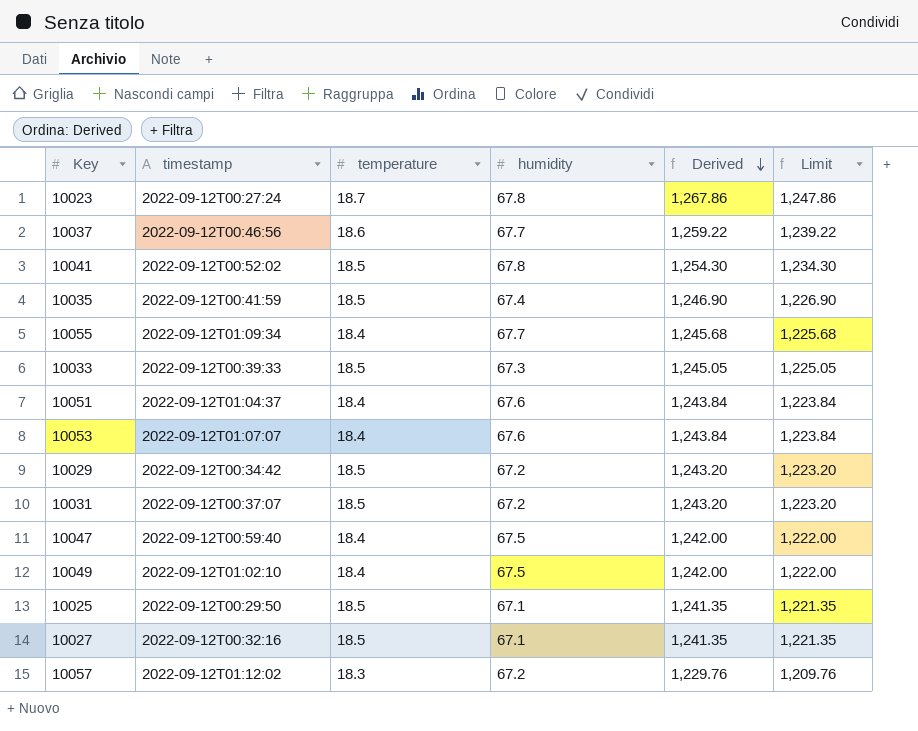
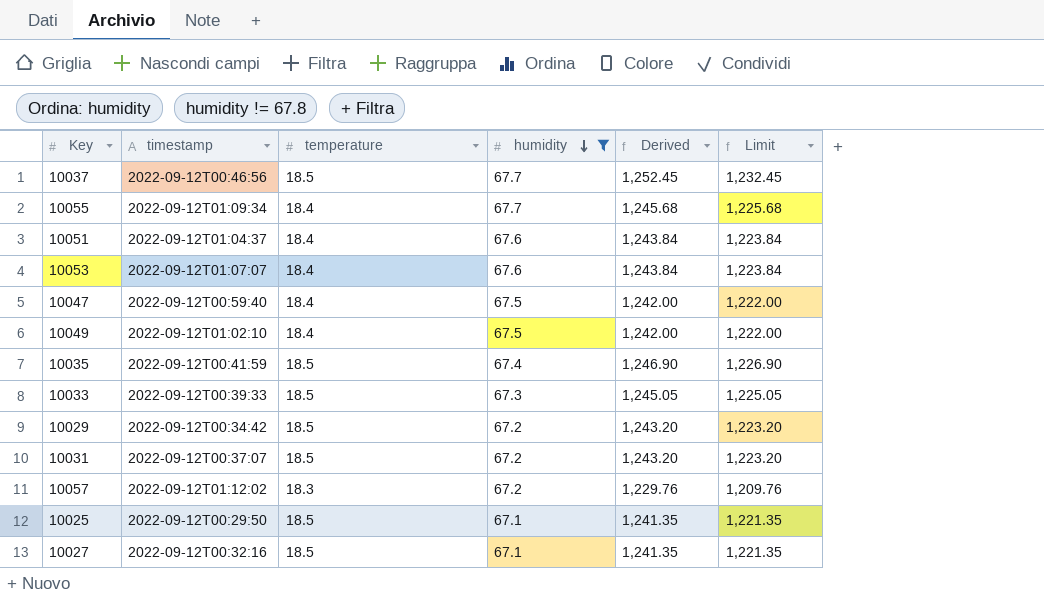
filter: none -> humidity != 67.8
row order: Derived descending -> humidity descending
10037 | temperature: 18.6 -> 18.5
10037 | Derived: 1,259.22 -> 1,252.45
10037 | Limit: 1,239.22 -> 1,232.45

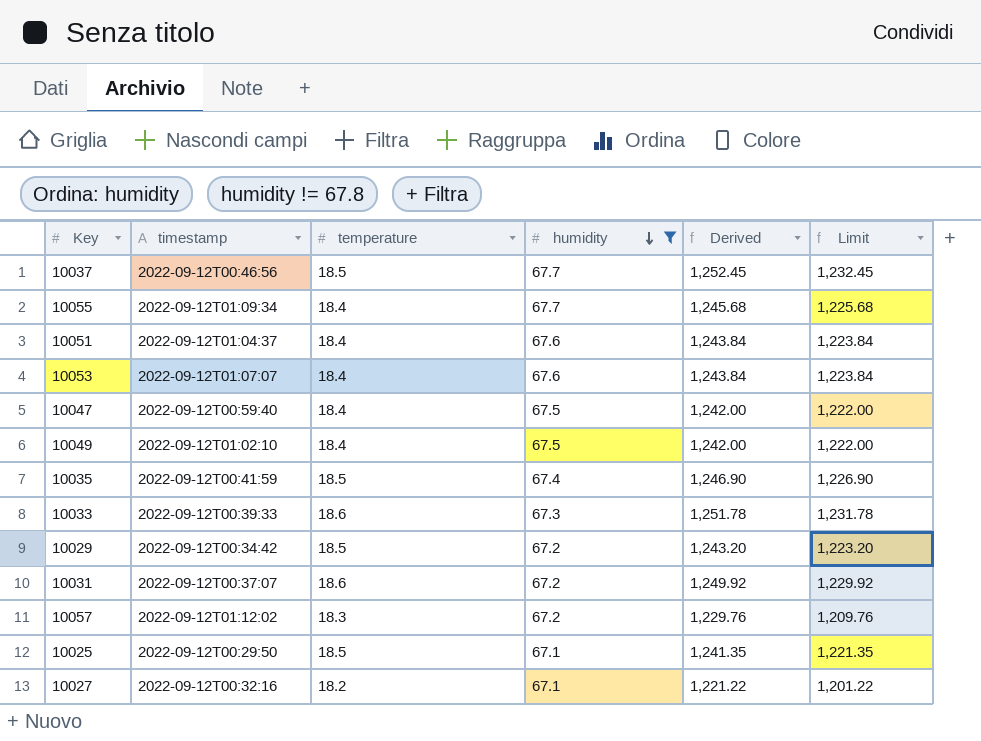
10033 | temperature: 18.5 -> 18.6
10033 | Derived: 1,245.05 -> 1,251.78
10033 | Limit: 1,225.05 -> 1,231.78
10031 | temperature: 18.5 -> 18.6
10031 | Derived: 1,243.20 -> 1,249.92
10031 | Limit: 1,223.20 -> 1,229.92
10027 | temperature: 18.5 -> 18.2
10027 | Derived: 1,241.35 -> 1,221.22
10027 | Limit: 1,221.35 -> 1,201.22

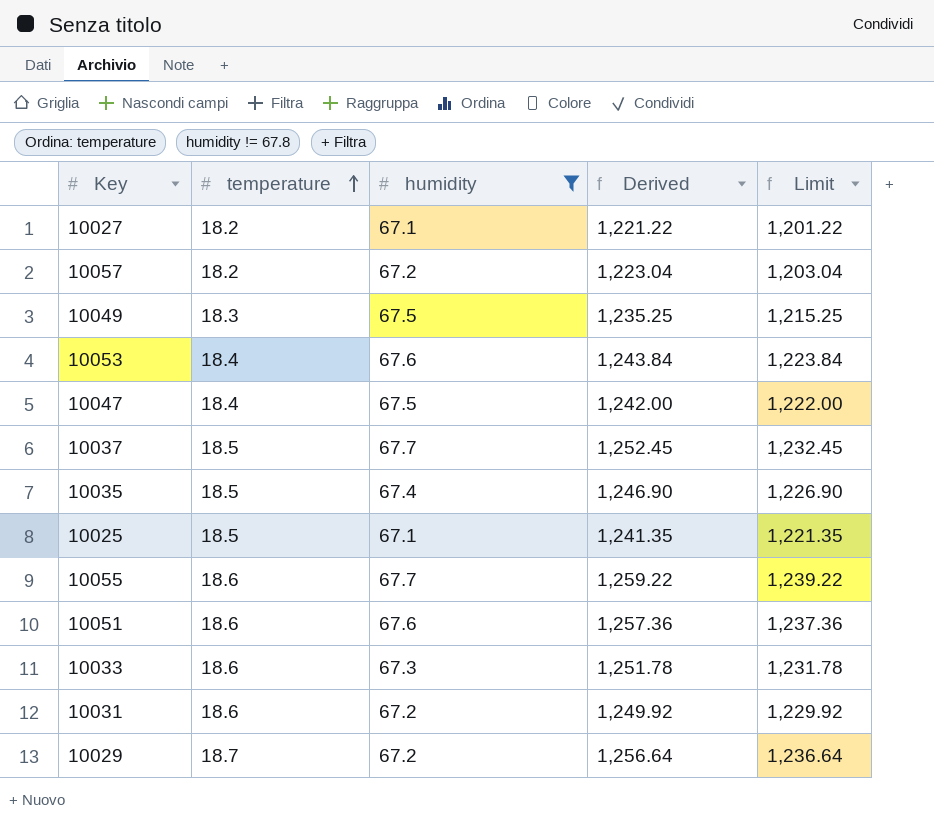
row order: humidity descending -> temperature ascending
column timestamp | position: 2 -> none
10057 | temperature: 18.3 -> 18.2
10057 | Derived: 1,229.76 -> 1,223.04
10057 | Limit: 1,209.76 -> 1,203.04
10049 | temperature: 18.4 -> 18.3
10049 | Derived: 1,242.00 -> 1,235.25
10049 | Limit: 1,222.00 -> 1,215.25
10055 | temperature: 18.4 -> 18.6
10055 | Derived: 1,245.68 -> 1,259.22
10055 | Limit: 1,225.68 -> 1,239.22
10051 | temperature: 18.4 -> 18.6
10051 | Derived: 1,243.84 -> 1,257.36
10051 | Limit: 1,223.84 -> 1,237.36
10029 | temperature: 18.5 -> 18.7
10029 | Derived: 1,243.20 -> 1,256.64
10029 | Limit: 1,223.20 -> 1,236.64

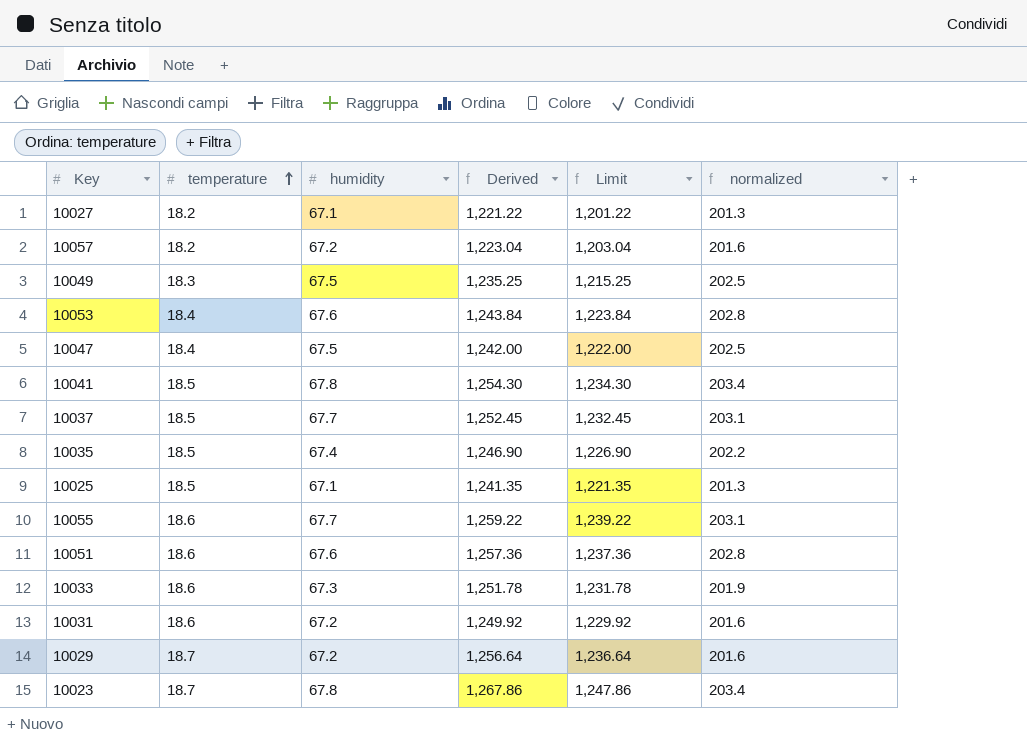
filter: humidity != 67.8 -> none
column normalized | formula: none -> [humidity] * 3

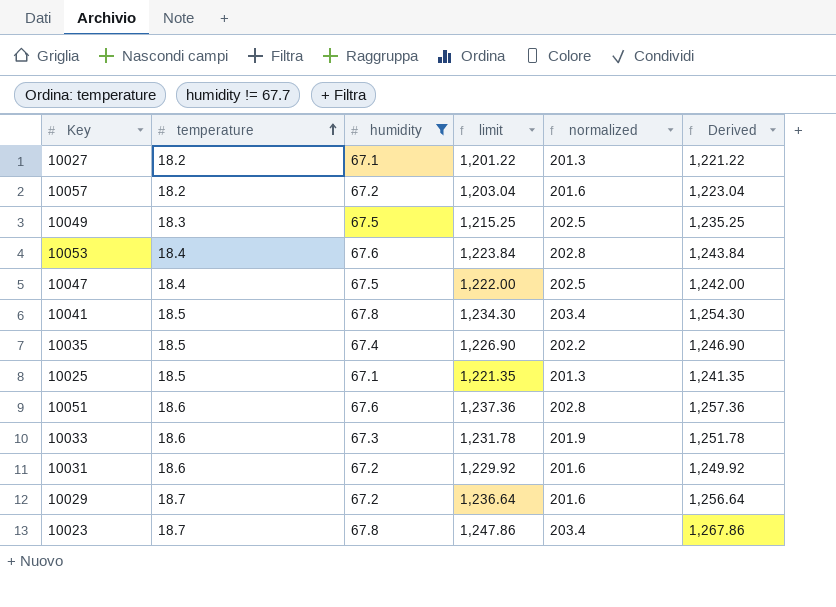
filter: none -> humidity != 67.7
column name: Limit -> limit
column Derived | position: 4 -> 6

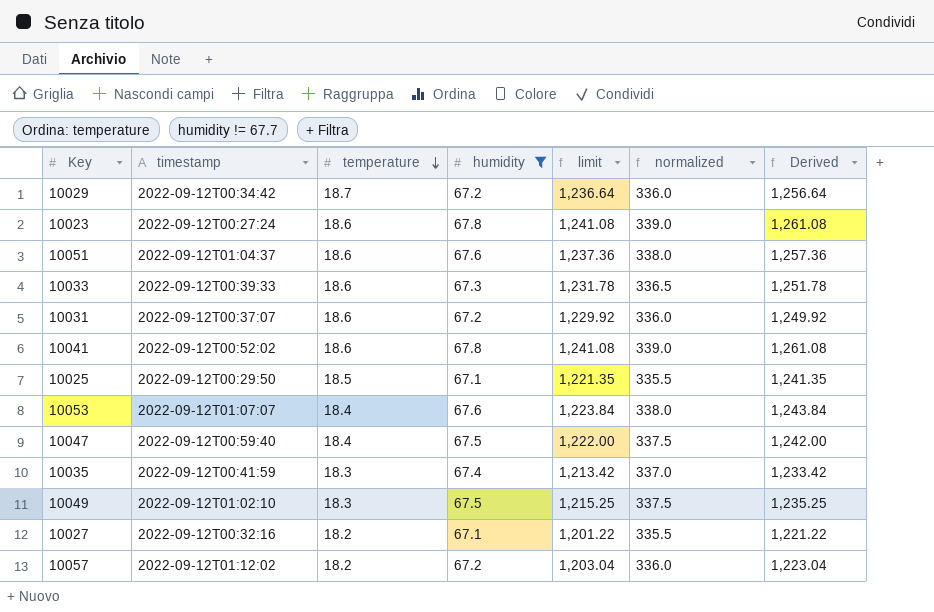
row order: temperature ascending -> temperature descending
column timestamp | position: none -> 2
column normalized | formula: [humidity] * 3 -> [humidity] * 5
10023 | temperature: 18.7 -> 18.6
10023 | limit: 1,247.86 -> 1,241.08
10023 | Derived: 1,267.86 -> 1,261.08
10041 | temperature: 18.5 -> 18.6
10041 | limit: 1,234.30 -> 1,241.08
10041 | Derived: 1,254.30 -> 1,261.08
10035 | temperature: 18.5 -> 18.3
10035 | limit: 1,226.90 -> 1,213.42
10035 | Derived: 1,246.90 -> 1,233.42

